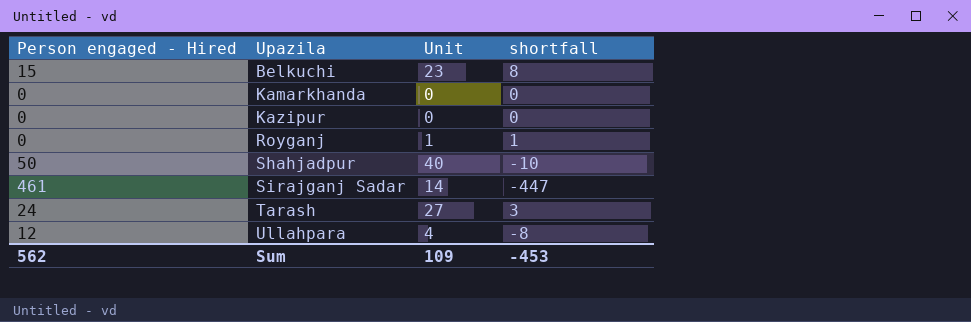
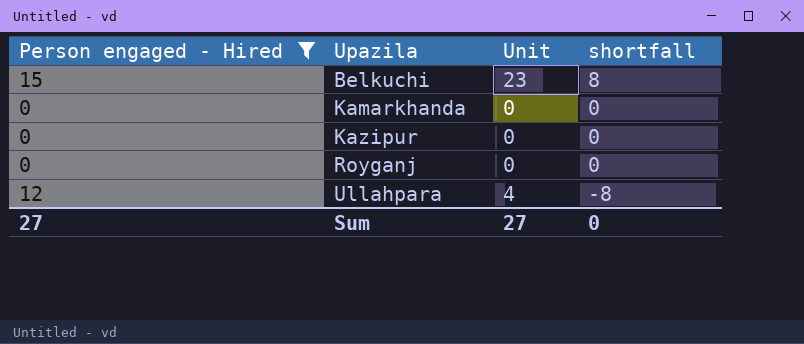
filter: none -> Person engaged - Hired <= 15
Royganj | Unit: 1 -> 0
Royganj | shortfall: 1 -> 0
Sum | Person engaged - Hired: 562 -> 27
Sum | Unit: 109 -> 27
Sum | shortfall: -453 -> 0

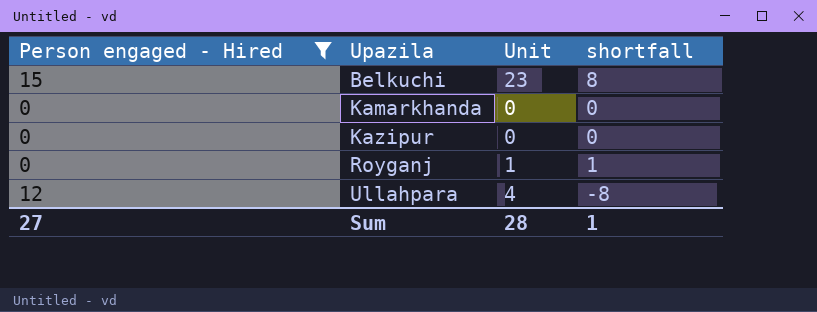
Royganj | Unit: 0 -> 1
Royganj | shortfall: 0 -> 1
Sum | Unit: 27 -> 28
Sum | shortfall: 0 -> 1

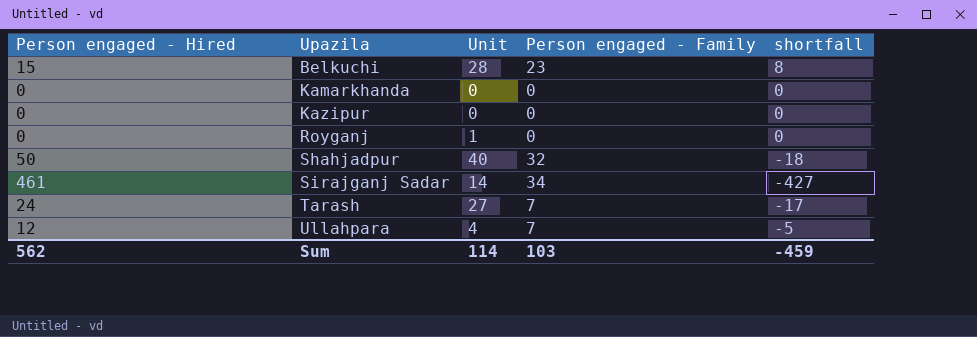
filter: Person engaged - Hired <= 15 -> none
column Person engaged - Family | position: none -> 4
column shortfall | formula: [Unit] - [Person engaged - Hired] -> [Person engaged - Family] - [Person engaged - Hired]
Belkuchi | Unit: 23 -> 28
Sum | Person engaged - Hired: 27 -> 562
Sum | Unit: 28 -> 114
Sum | shortfall: 1 -> -459

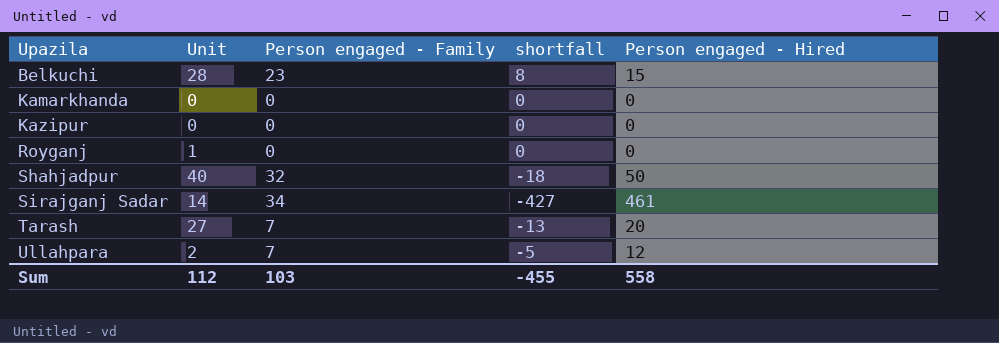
column Person engaged - Hired | position: 1 -> 5
Tarash | shortfall: -17 -> -13
Tarash | Person engaged - Hired: 24 -> 20
Ullahpara | Unit: 4 -> 2
Sum | Unit: 114 -> 112
Sum | shortfall: -459 -> -455
Sum | Person engaged - Hired: 562 -> 558

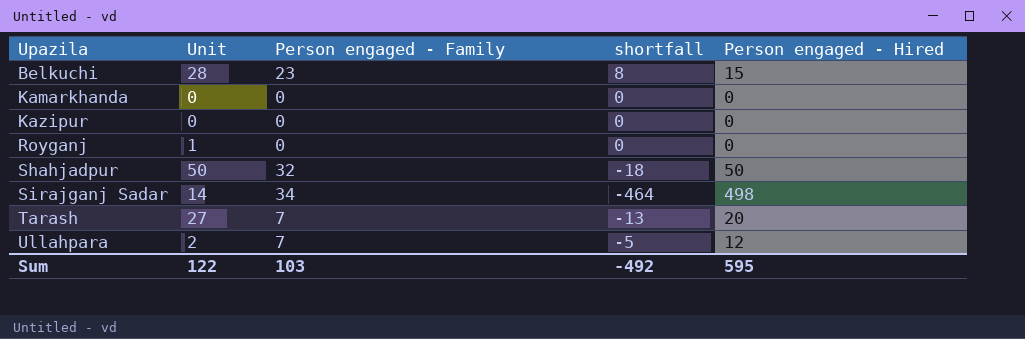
Shahjadpur | Unit: 40 -> 50
Sirajganj Sadar | shortfall: -427 -> -464
Sirajganj Sadar | Person engaged - Hired: 461 -> 498
Sum | Unit: 112 -> 122
Sum | shortfall: -455 -> -492
Sum | Person engaged - Hired: 558 -> 595

